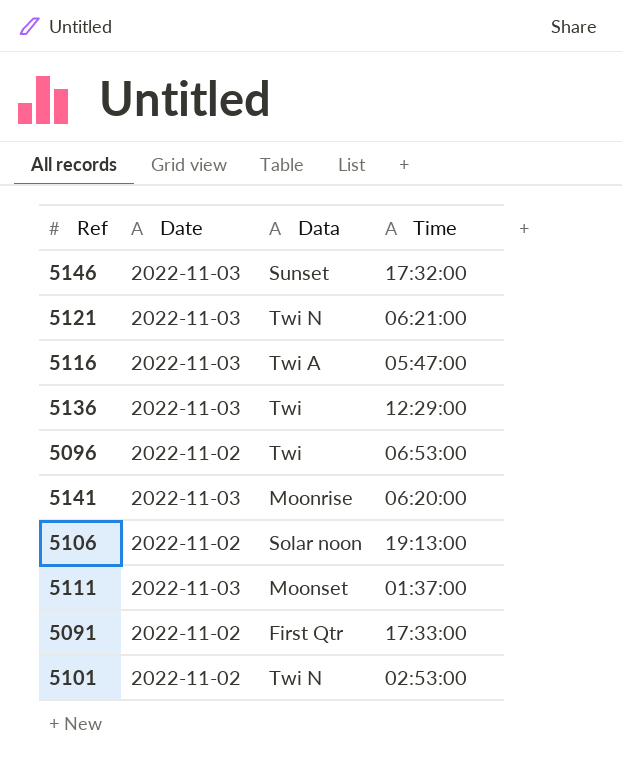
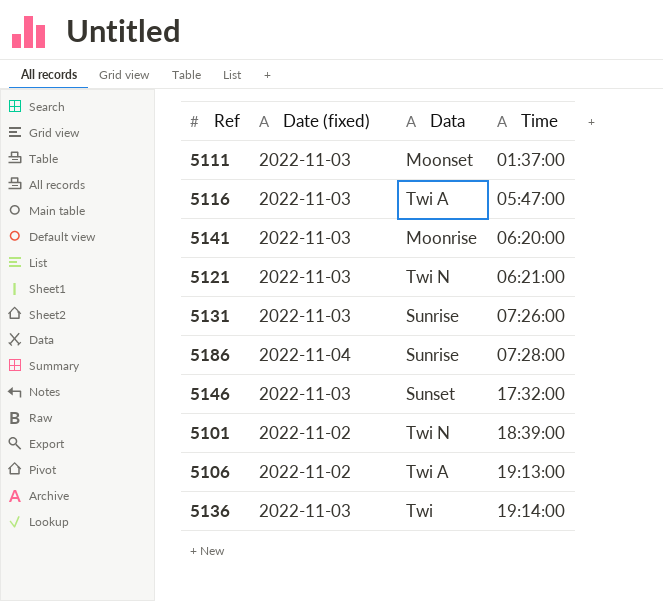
row order: none -> Time ascending
column name: Date -> Date (fixed)
row 5096: 2022-11-02 | Twi | 06:53:00 -> none
row 5091: 2022-11-02 | First Qtr | 17:33:00 -> none
row 5131: none -> 2022-11-03 | Sunrise | 07:26:00
row 5186: none -> 2022-11-04 | Sunrise | 07:28:00
5101 | Time: 02:53:00 -> 18:39:00
5106 | Data: Solar noon -> Twi A
5136 | Time: 12:29:00 -> 19:14:00

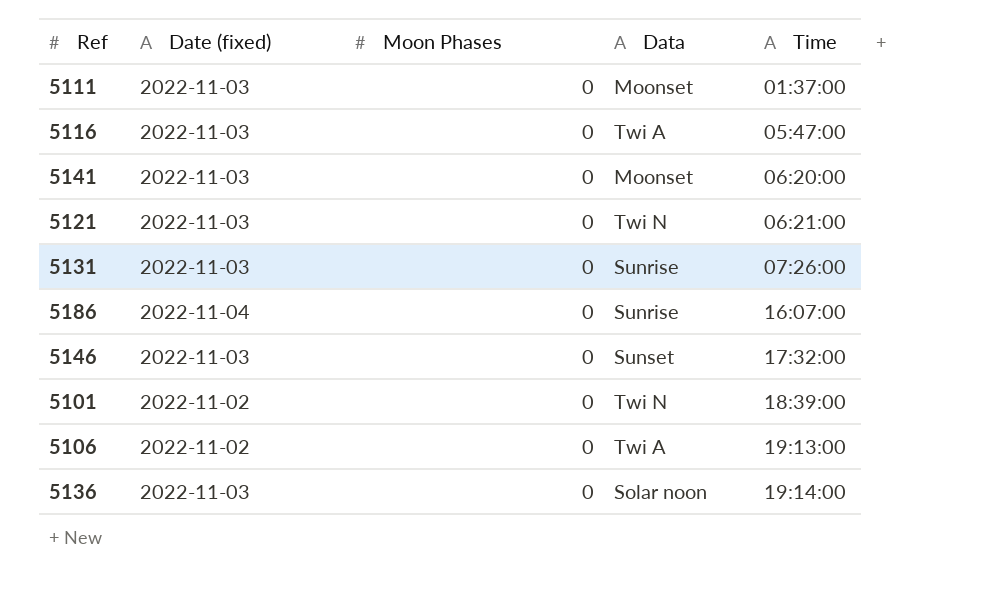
column Moon Phases | position: none -> 3
5141 | Data: Moonrise -> Moonset
5186 | Time: 07:28:00 -> 16:07:00
5136 | Data: Twi -> Solar noon

